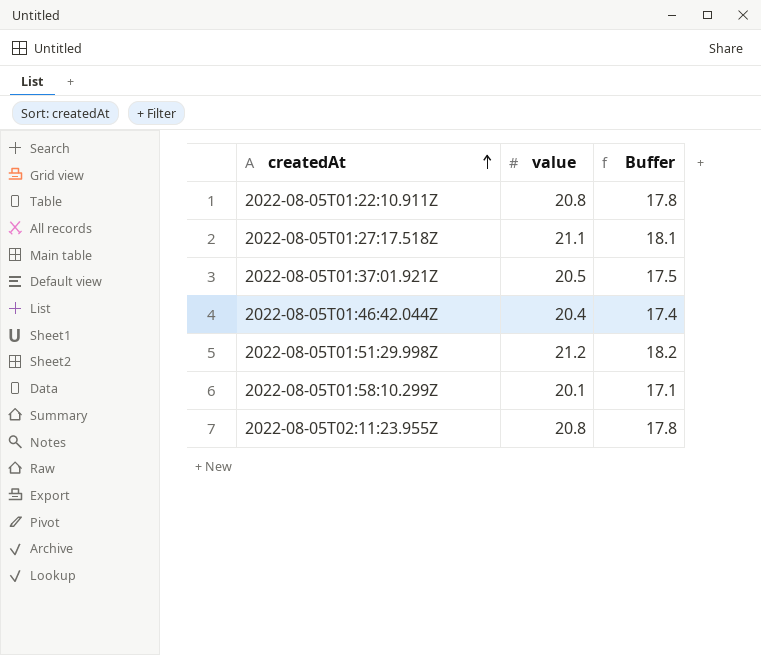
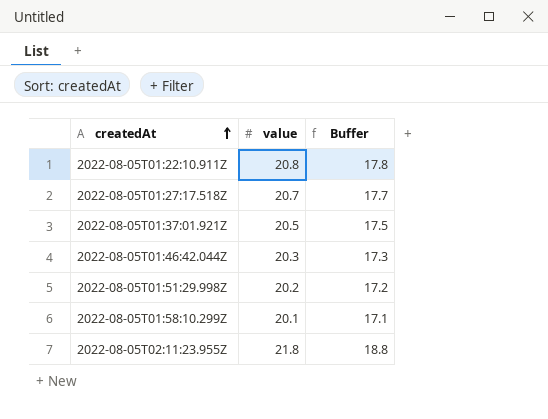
2022-08-05T01:27:17.518Z | value: 21.1 -> 20.7
2022-08-05T01:27:17.518Z | Buffer: 18.1 -> 17.7
2022-08-05T01:46:42.044Z | value: 20.4 -> 20.3
2022-08-05T01:46:42.044Z | Buffer: 17.4 -> 17.3
2022-08-05T01:51:29.998Z | value: 21.2 -> 20.2
2022-08-05T01:51:29.998Z | Buffer: 18.2 -> 17.2
2022-08-05T02:11:23.955Z | value: 20.8 -> 21.8
2022-08-05T02:11:23.955Z | Buffer: 17.8 -> 18.8

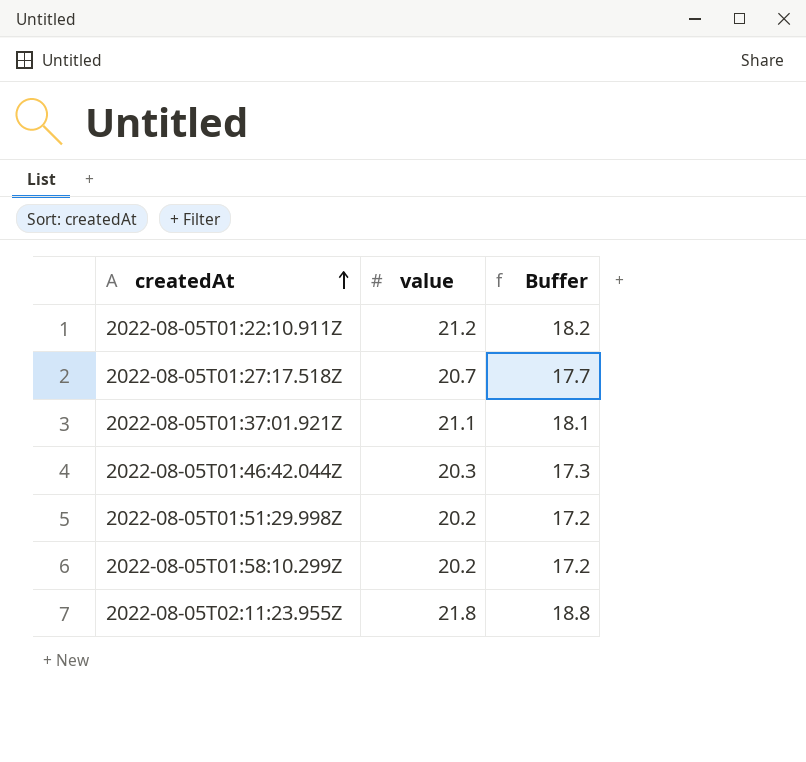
2022-08-05T01:22:10.911Z | value: 20.8 -> 21.2
2022-08-05T01:22:10.911Z | Buffer: 17.8 -> 18.2
2022-08-05T01:37:01.921Z | value: 20.5 -> 21.1
2022-08-05T01:37:01.921Z | Buffer: 17.5 -> 18.1
2022-08-05T01:58:10.299Z | value: 20.1 -> 20.2
2022-08-05T01:58:10.299Z | Buffer: 17.1 -> 17.2

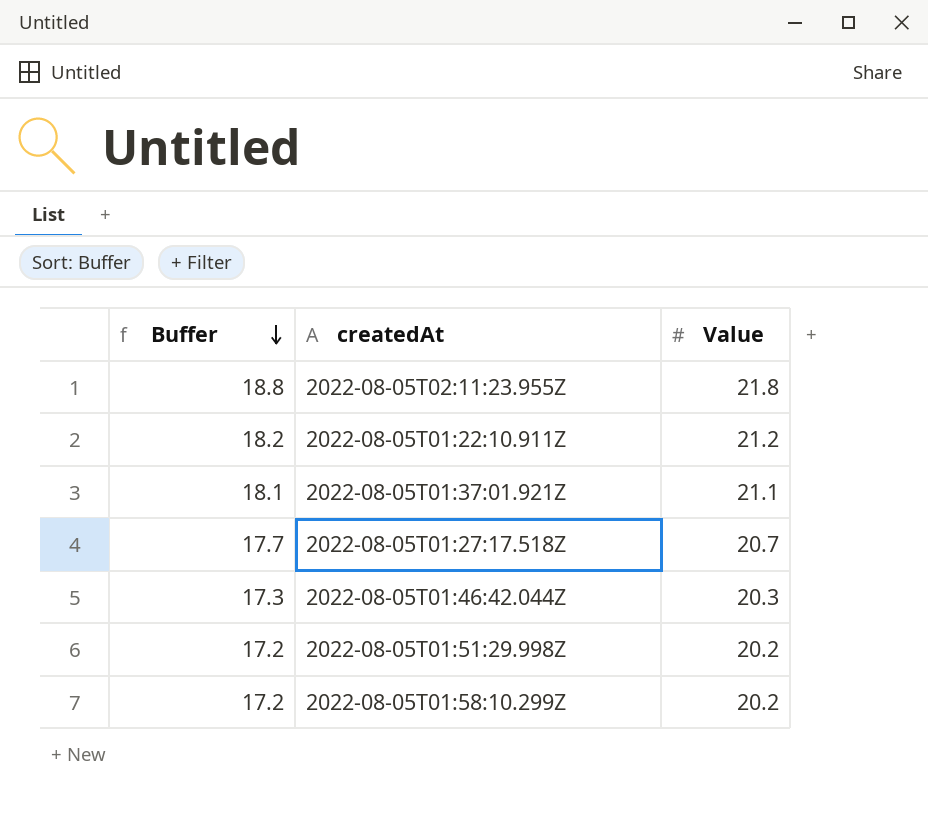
row order: createdAt ascending -> Buffer descending
column Buffer | position: 3 -> 1
column name: value -> Value

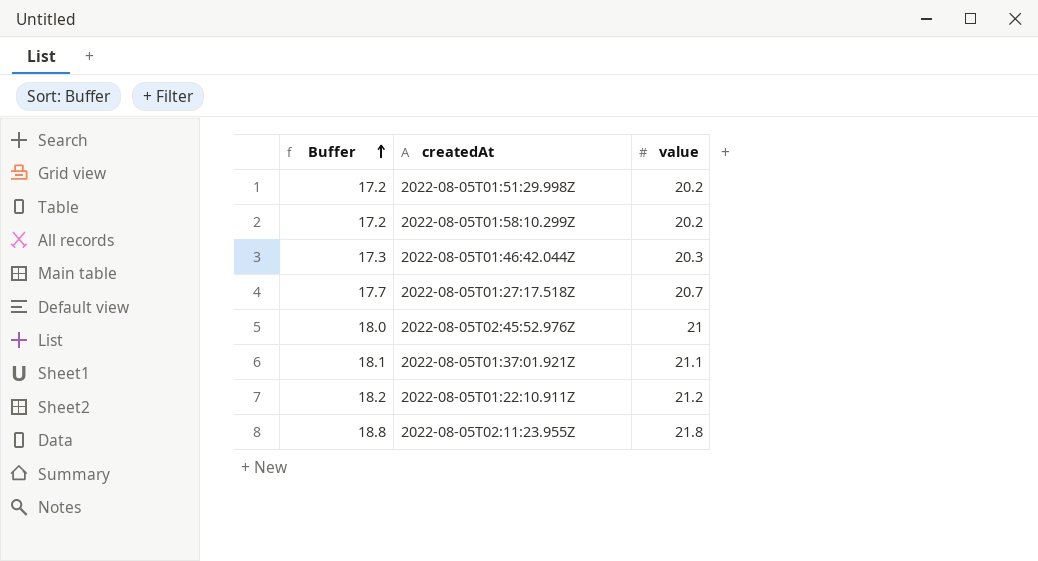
row order: Buffer descending -> Buffer ascending
column name: Value -> value
row 2022-08-05T02:45:52.976Z: none -> 18.0 | 21

